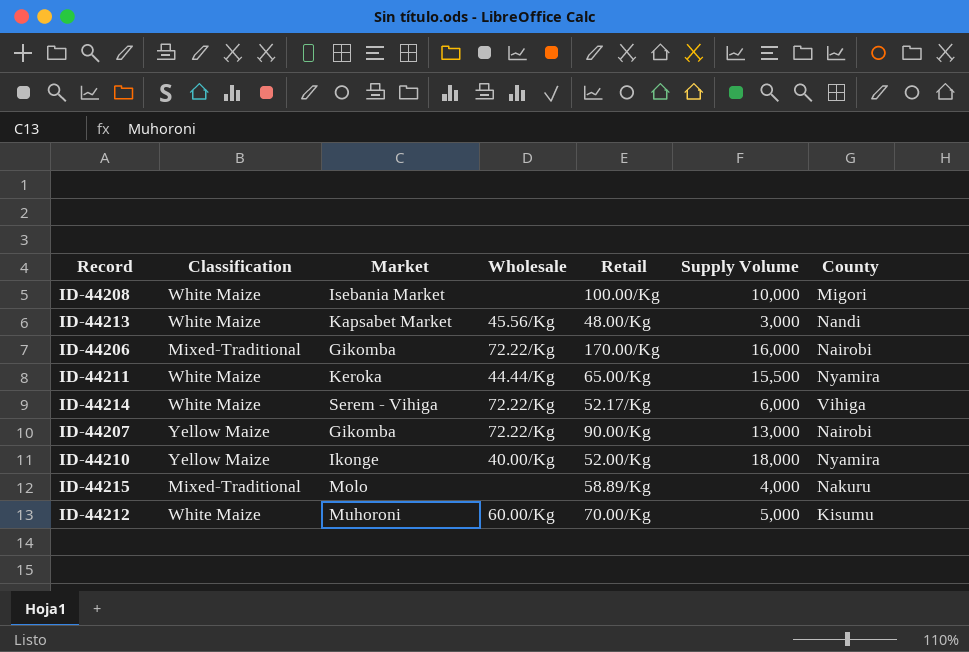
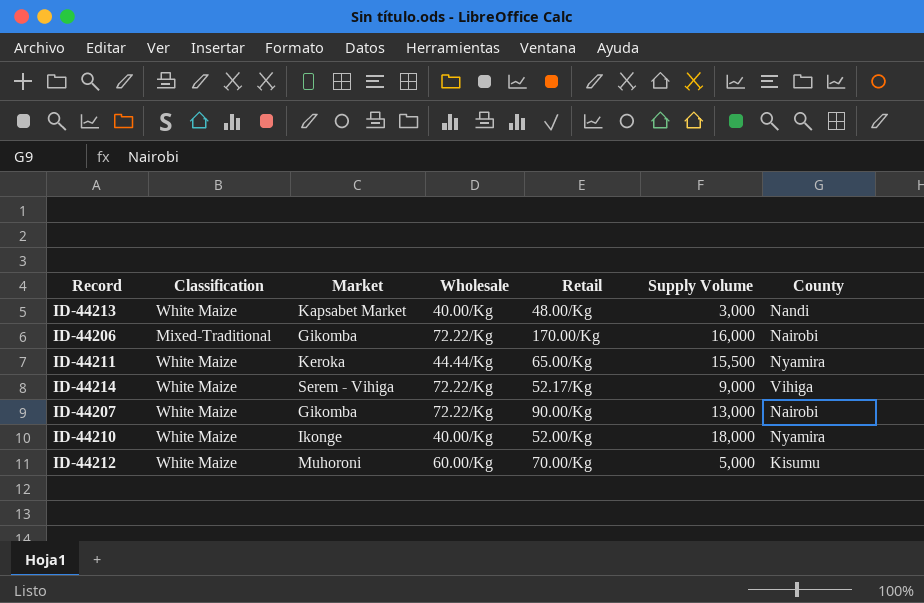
row ID-44208: White Maize | Isebania Market | none | 100.00/Kg | 10,000 | Migori -> none
row ID-44215: Mixed-Traditional | Molo | none | 58.89/Kg | 4,000 | Nakuru -> none
ID-44213 | Wholesale: 45.56/Kg -> 40.00/Kg
ID-44214 | Supply Volume: 6,000 -> 9,000
ID-44207 | Classification: Yellow Maize -> White Maize
ID-44210 | Classification: Yellow Maize -> White Maize

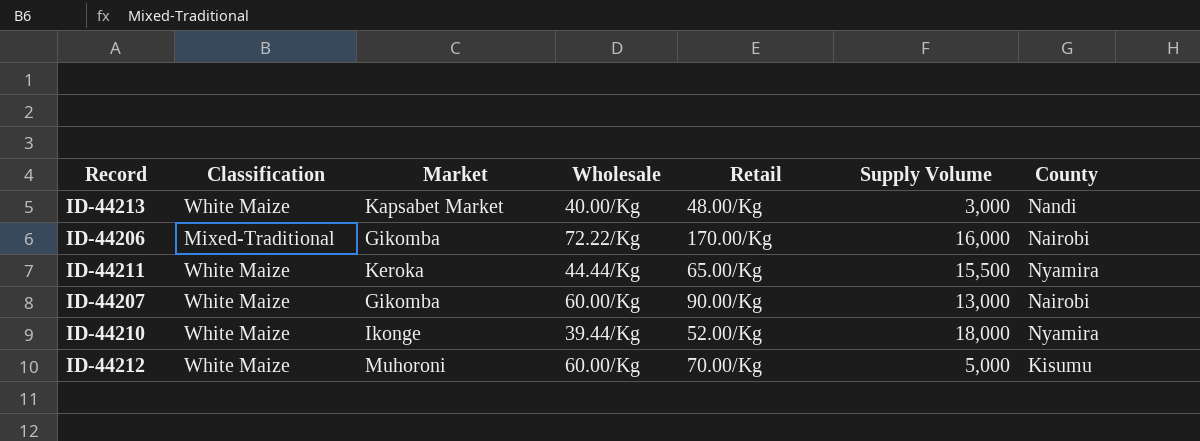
row ID-44214: White Maize | Serem - Vihiga | 72.22/Kg | 52.17/Kg | 9,000 | Vihiga -> none
ID-44207 | Wholesale: 72.22/Kg -> 60.00/Kg
ID-44210 | Wholesale: 40.00/Kg -> 39.44/Kg

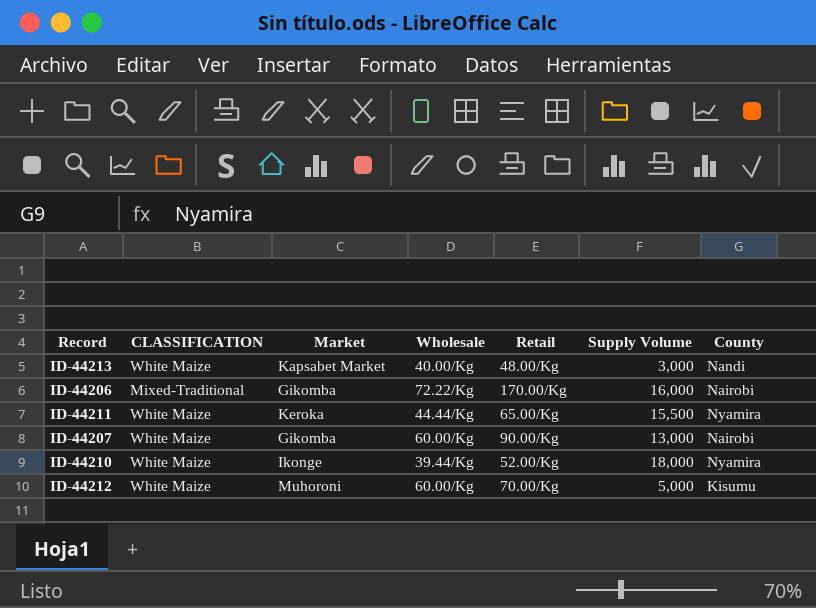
column name: Classification -> CLASSIFICATION

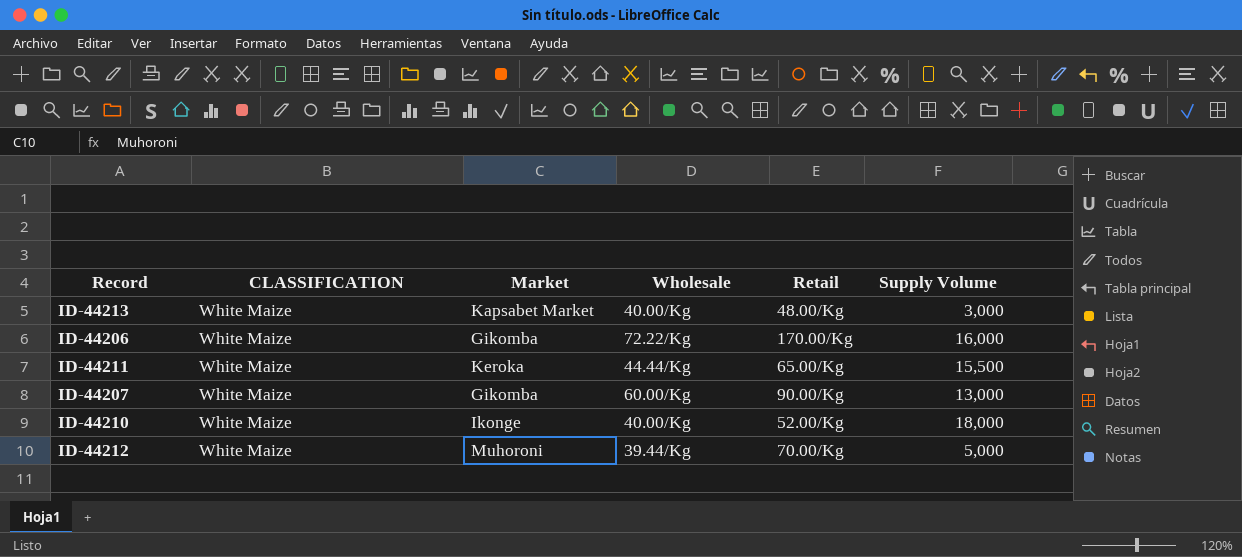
column County | position: 7 -> none
ID-44206 | CLASSIFICATION: Mixed-Traditional -> White Maize
ID-44210 | Wholesale: 39.44/Kg -> 40.00/Kg
ID-44212 | Wholesale: 60.00/Kg -> 39.44/Kg

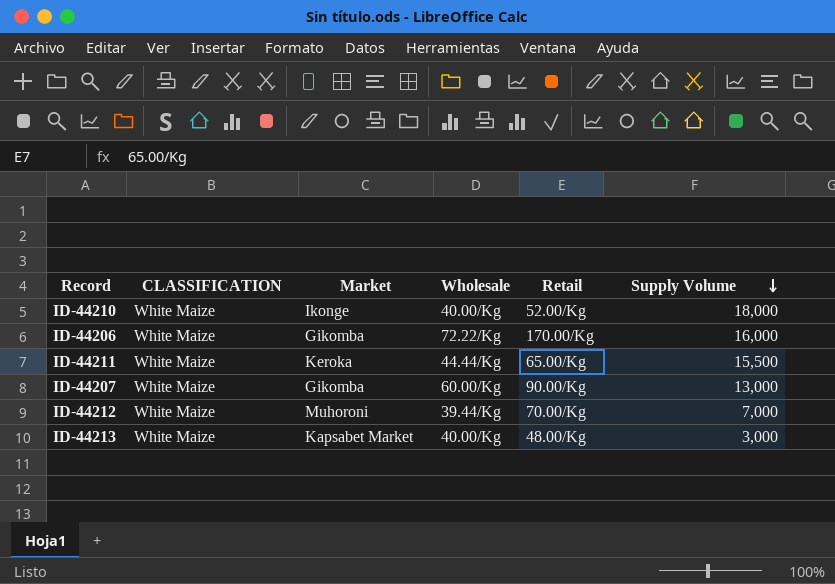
row order: none -> Supply Volume descending
ID-44212 | Supply Volume: 5,000 -> 7,000

